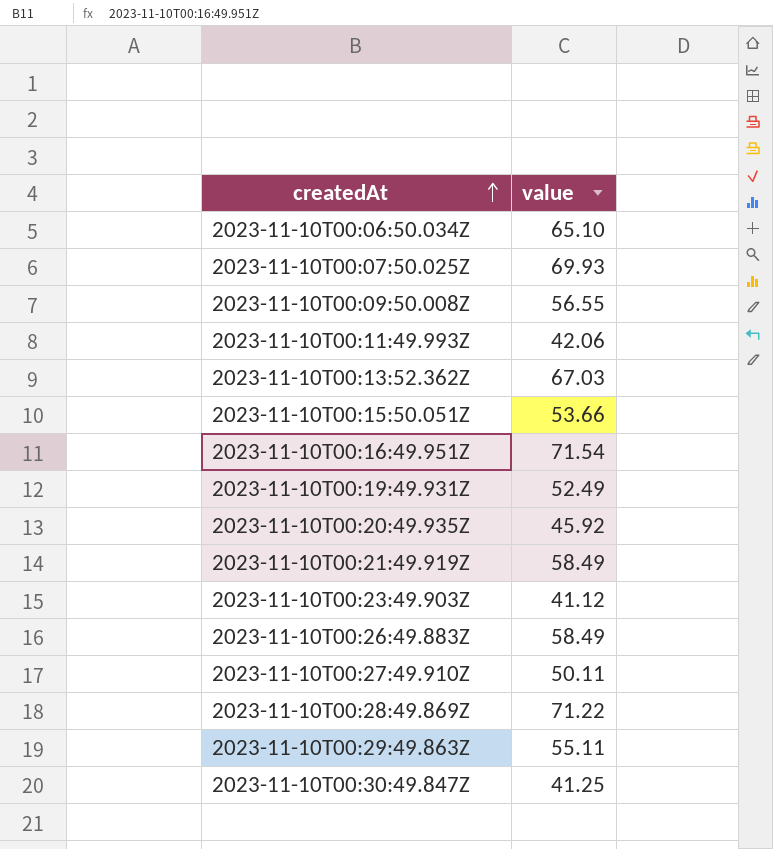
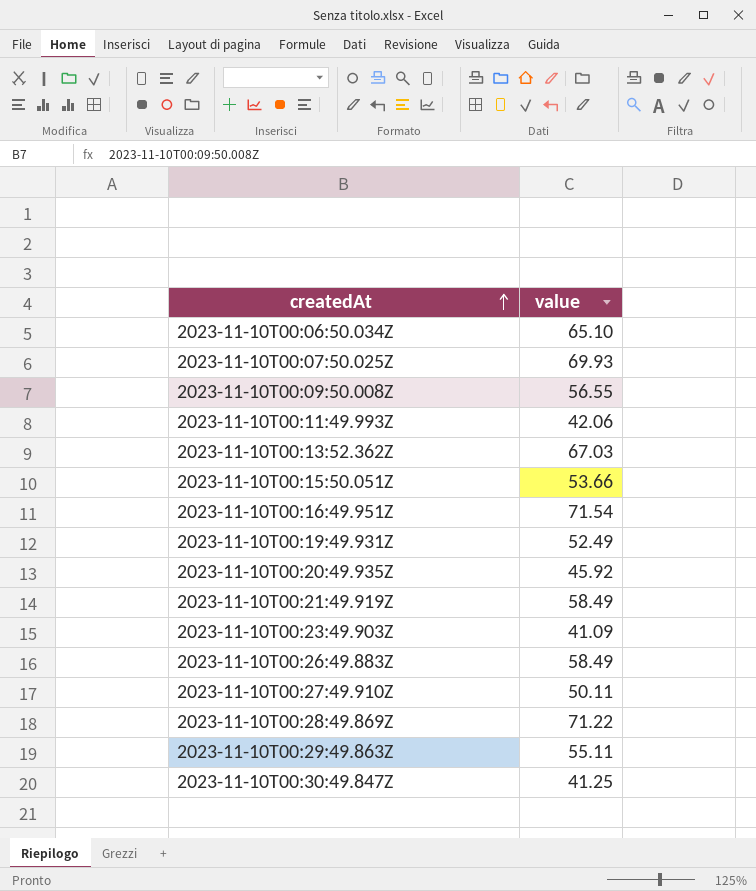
2023-11-10T00:23:49.903Z | value: 41.12 -> 41.09

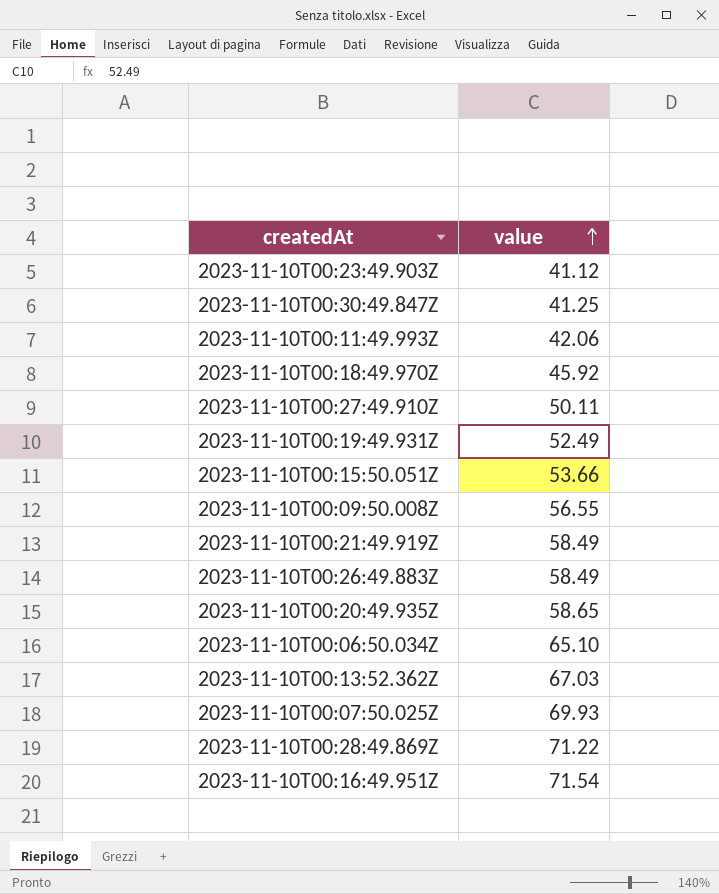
row order: createdAt ascending -> value ascending
row 2023-11-10T00:29:49.863Z: 55.11 -> none
2023-11-10T00:23:49.903Z | value: 41.09 -> 41.12
row 2023-11-10T00:18:49.970Z: none -> 45.92
2023-11-10T00:20:49.935Z | value: 45.92 -> 58.65

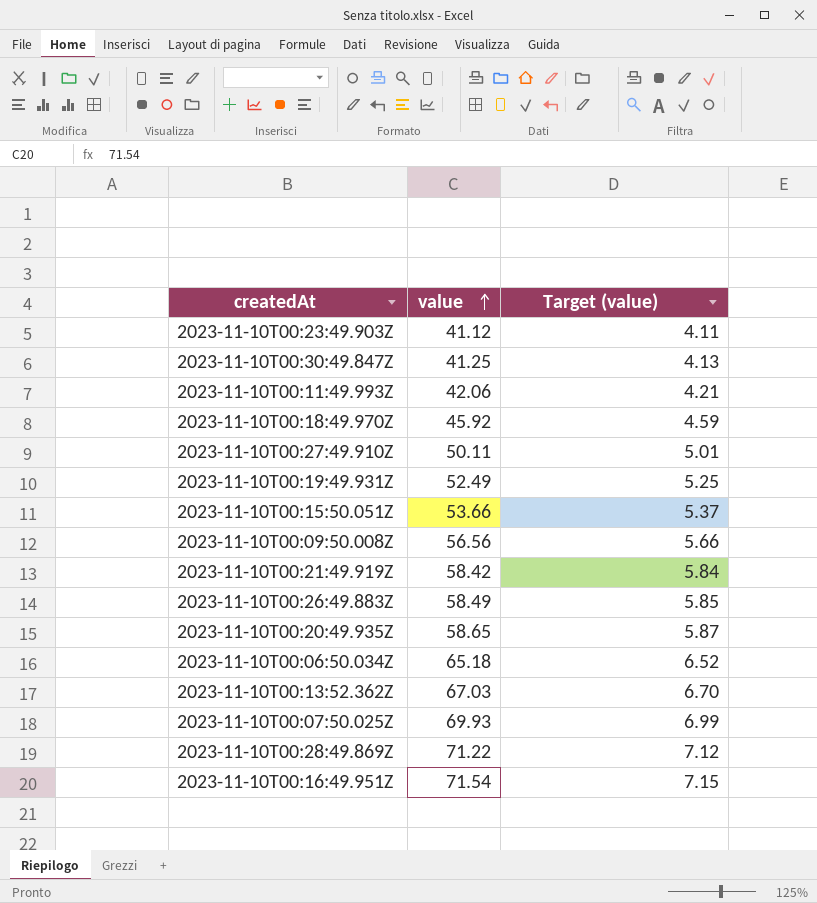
column Target (value) | formula: none -> [value] * 0.1
2023-11-10T00:09:50.008Z | value: 56.55 -> 56.56
2023-11-10T00:21:49.919Z | value: 58.49 -> 58.42
2023-11-10T00:06:50.034Z | value: 65.10 -> 65.18

